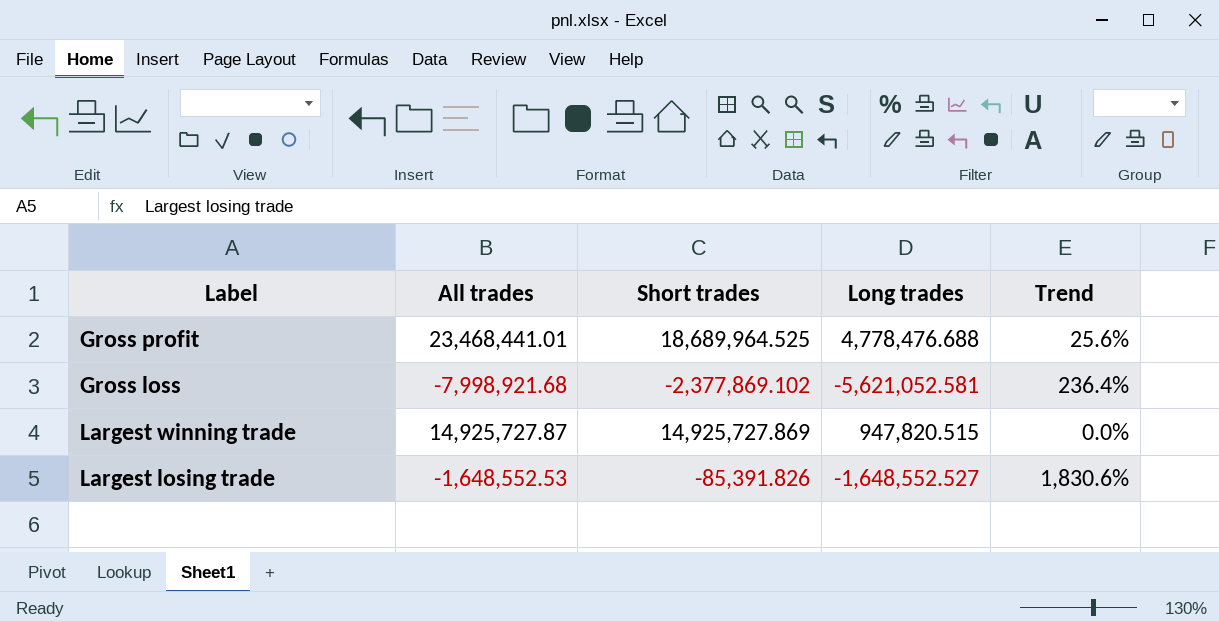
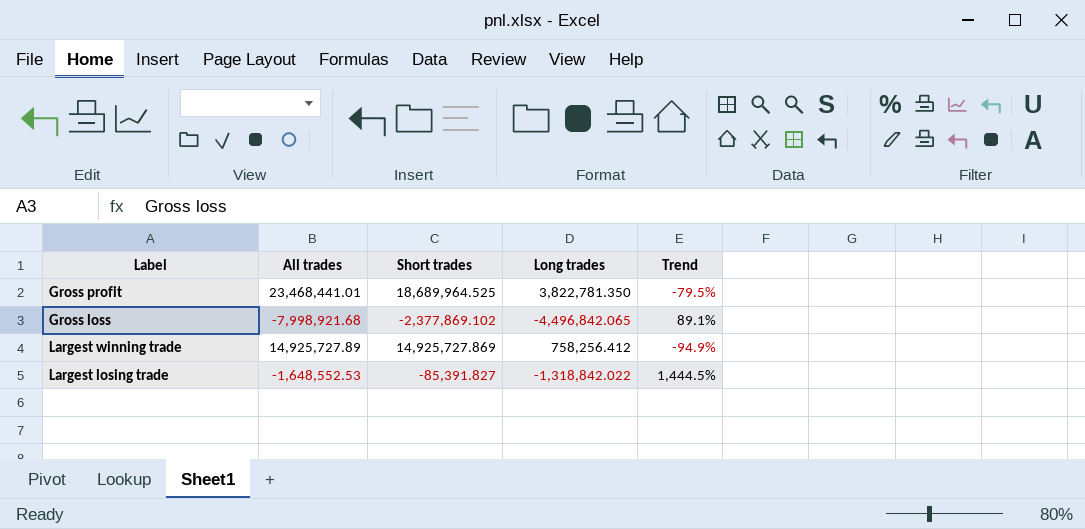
column Trend | formula: ([All trades] - [Short trades]) / [Short trades] -> ([Long trades] - [Short trades]) / [Short trades]
Gross profit | Long trades: 4,778,476.688 -> 3,822,781.350
Gross loss | Long trades: -5,621,052.581 -> -4,496,842.065
Largest winning trade | All trades: 14,925,727.87 -> 14,925,727.89
Largest winning trade | Long trades: 947,820.515 -> 758,256.412
Largest losing trade | Short trades: -85,391.826 -> -85,391.827
Largest losing trade | Long trades: -1,648,552.527 -> -1,318,842.022

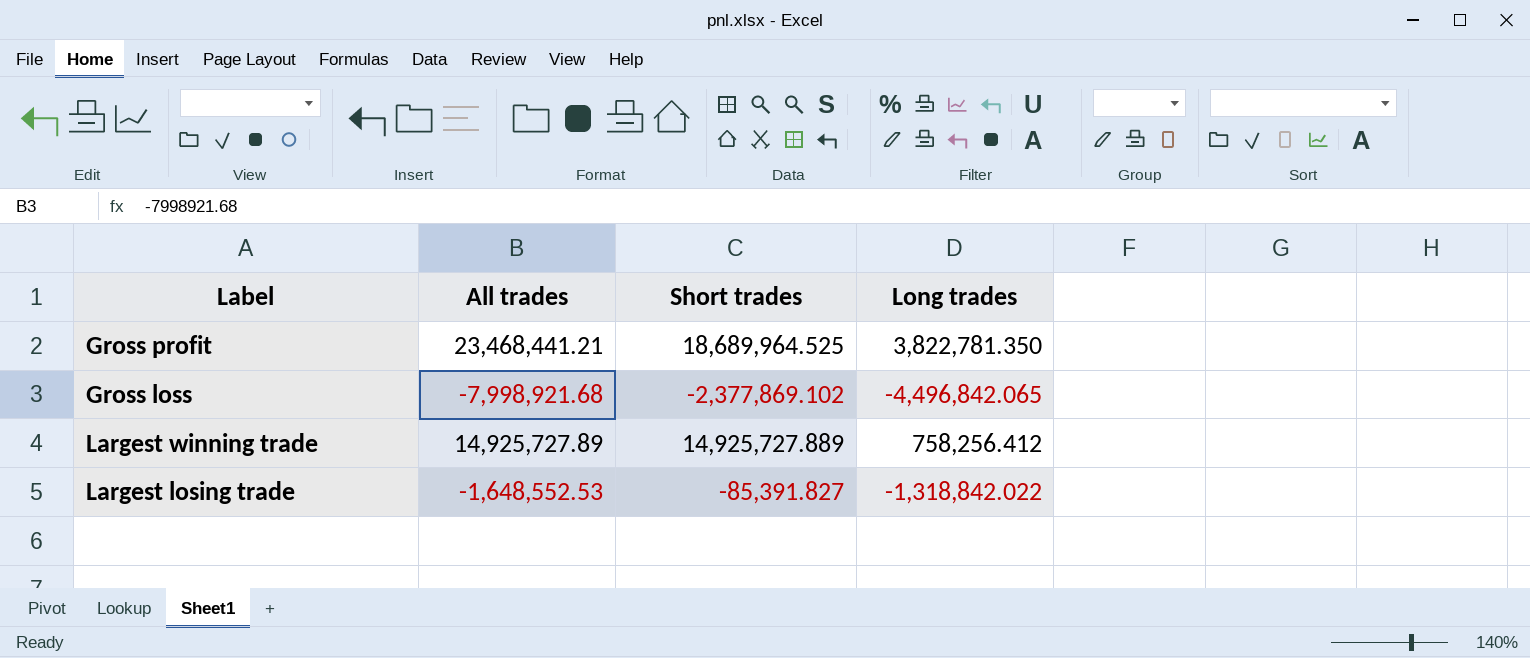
column Trend | formula: ([Long trades] - [Short trades]) / [Short trades] -> none
Gross profit | All trades: 23,468,441.01 -> 23,468,441.21
Largest winning trade | Short trades: 14,925,727.869 -> 14,925,727.889

